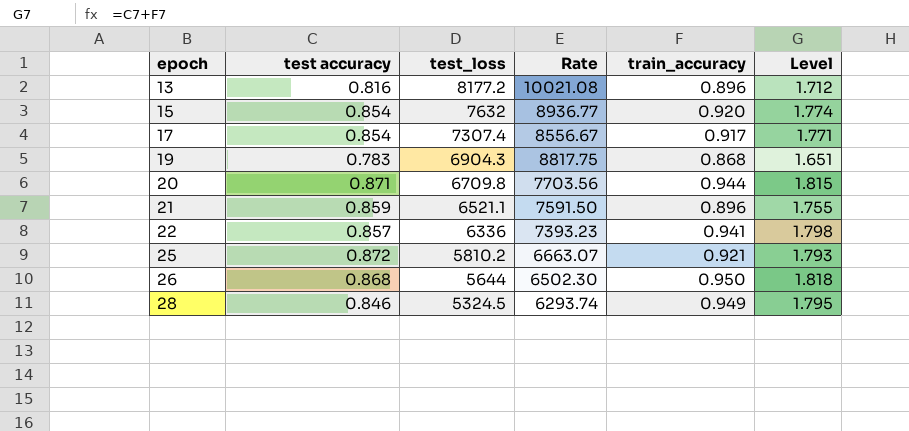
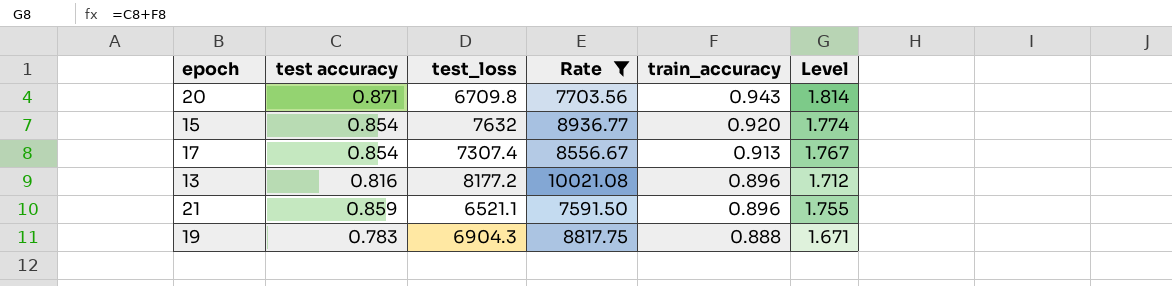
filter: none -> Rate >= 7591.50
row order: epoch ascending -> train_accuracy descending
20 | train_accuracy: 0.944 -> 0.943
20 | Level: 1.815 -> 1.814
17 | train_accuracy: 0.917 -> 0.913
17 | Level: 1.771 -> 1.767
19 | train_accuracy: 0.868 -> 0.888
19 | Level: 1.651 -> 1.671

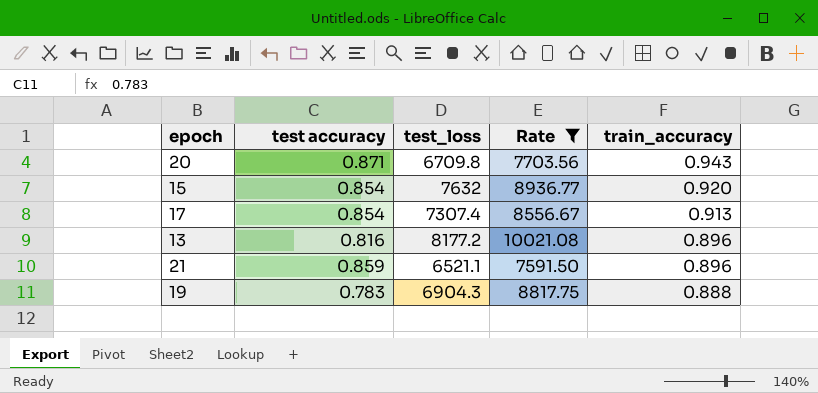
column Level | formula: [test accuracy] + [train_accuracy] -> none

